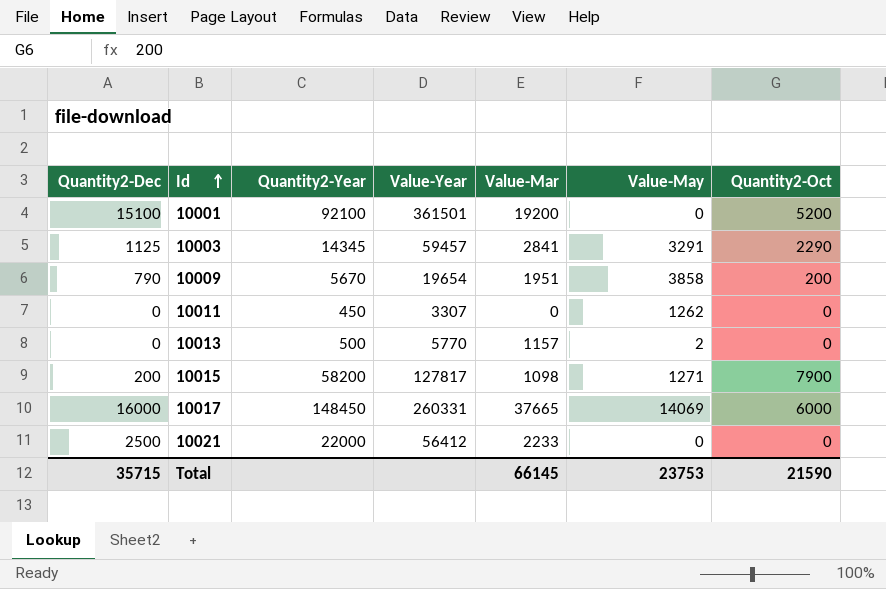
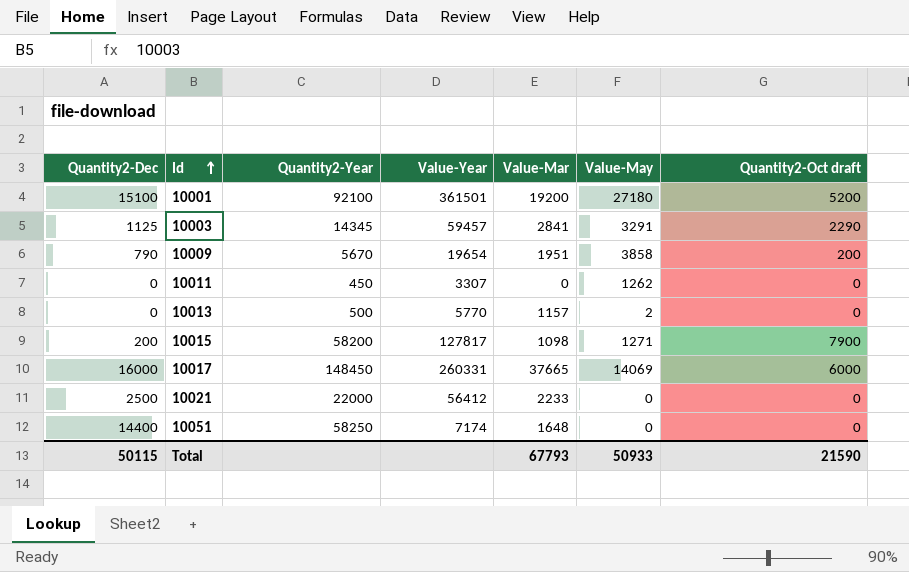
column name: Quantity2-Oct -> Quantity2-Oct draft
10001 | Value-May: 0 -> 27180
row 10051: none -> 14400 | 58250 | 7174 | 1648 | 0 | 0
Total | Quantity2-Dec: 35715 -> 50115
Total | Value-Mar: 66145 -> 67793
Total | Value-May: 23753 -> 50933

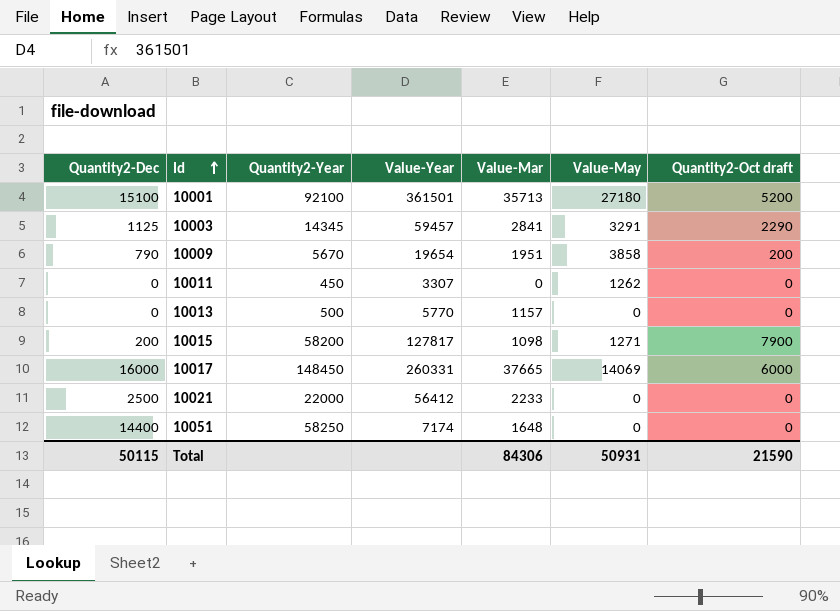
10001 | Value-Mar: 19200 -> 35713
10013 | Value-May: 2 -> 0
Total | Value-Mar: 67793 -> 84306
Total | Value-May: 50933 -> 50931

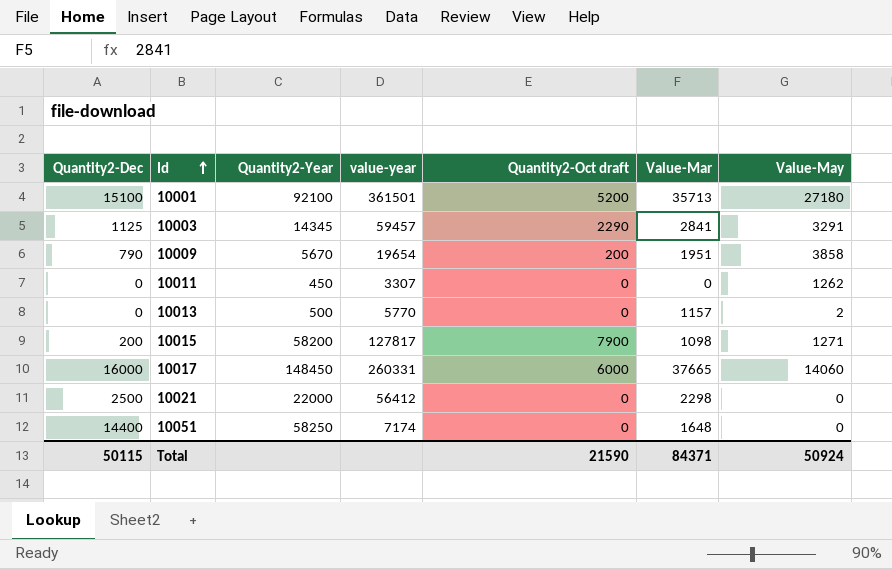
column name: Value-Year -> value-year
column Quantity2-Oct draft | position: 7 -> 5
10013 | Value-May: 0 -> 2
10017 | Value-May: 14069 -> 14060
10021 | Value-Mar: 2233 -> 2298
Total | Value-Mar: 84306 -> 84371
Total | Value-May: 50931 -> 50924

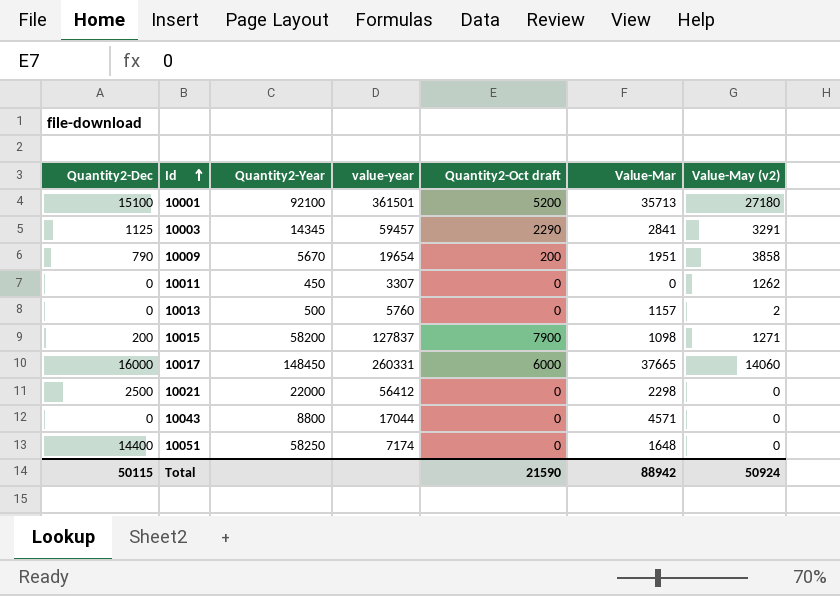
column name: Value-May -> Value-May (v2)
10013 | value-year: 5770 -> 5760
10015 | value-year: 127817 -> 127837
row 10043: none -> 0 | 8800 | 17044 | 0 | 4571 | 0
Total | Value-Mar: 84371 -> 88942

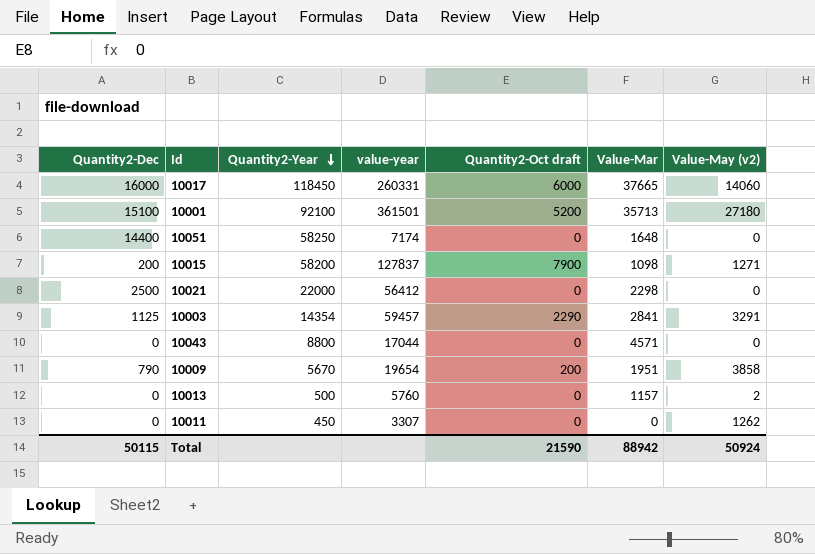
row order: Id ascending -> Quantity2-Year descending
10017 | Quantity2-Year: 148450 -> 118450
10003 | Quantity2-Year: 14345 -> 14354

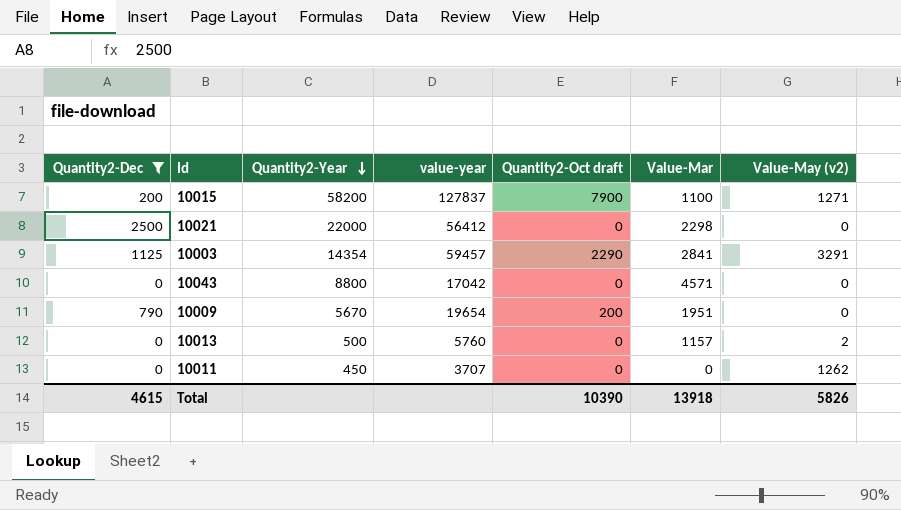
filter: none -> Quantity2-Dec <= 2500
10015 | Value-Mar: 1098 -> 1100
10043 | value-year: 17044 -> 17042
10009 | Value-May (v2): 3858 -> 0
10011 | value-year: 3307 -> 3707
Total | Quantity2-Dec: 50115 -> 4615
Total | Quantity2-Oct draft: 21590 -> 10390
Total | Value-Mar: 88942 -> 13918
Total | Value-May (v2): 50924 -> 5826

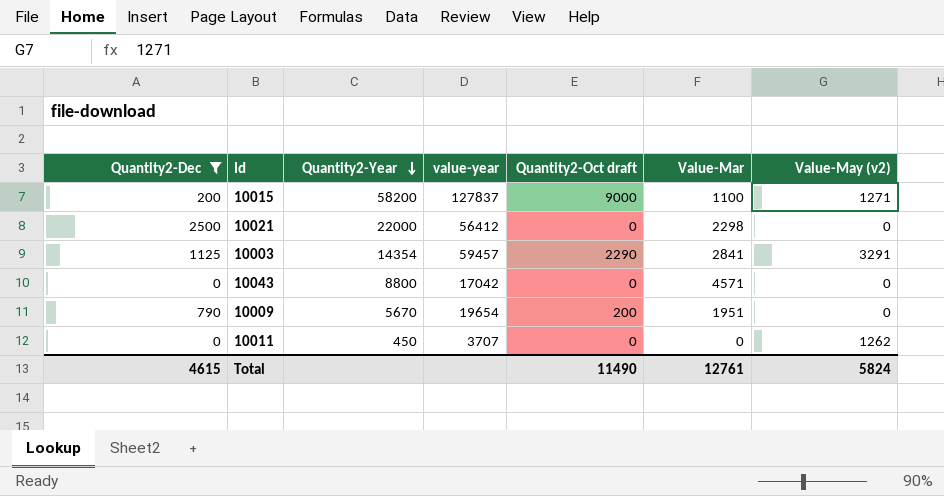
row 10013: 0 | 500 | 5760 | 0 | 1157 | 2 -> none
10015 | Quantity2-Oct draft: 7900 -> 9000
Total | Quantity2-Oct draft: 10390 -> 11490
Total | Value-Mar: 13918 -> 12761
Total | Value-May (v2): 5826 -> 5824

